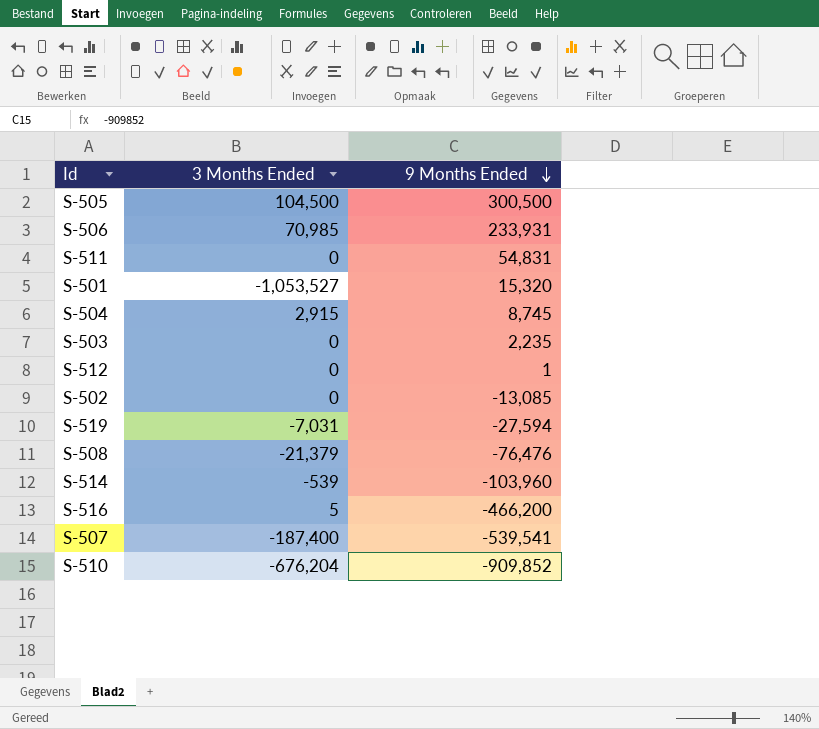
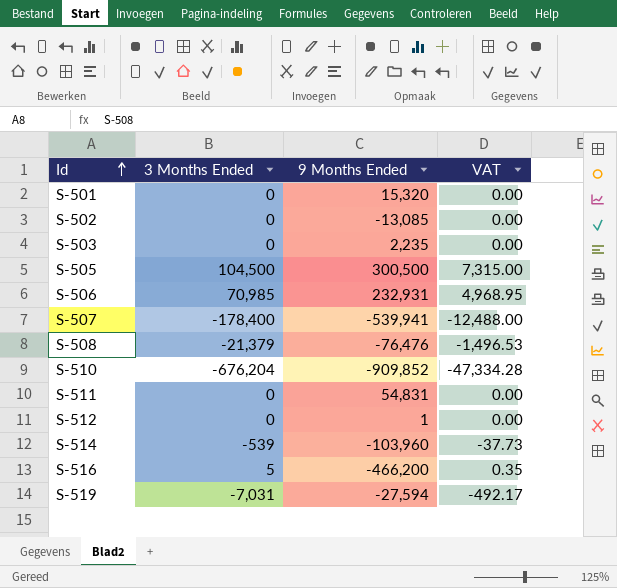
row order: 9 Months Ended descending -> Id ascending
column VAT | formula: none -> [3 Months Ended] * 0.07
row S-504: 2,915 | 8,745 -> none
S-501 | 3 Months Ended: -1,053,527 -> 0
S-506 | 9 Months Ended: 233,931 -> 232,931
S-507 | 3 Months Ended: -187,400 -> -178,400
S-507 | 9 Months Ended: -539,541 -> -539,941

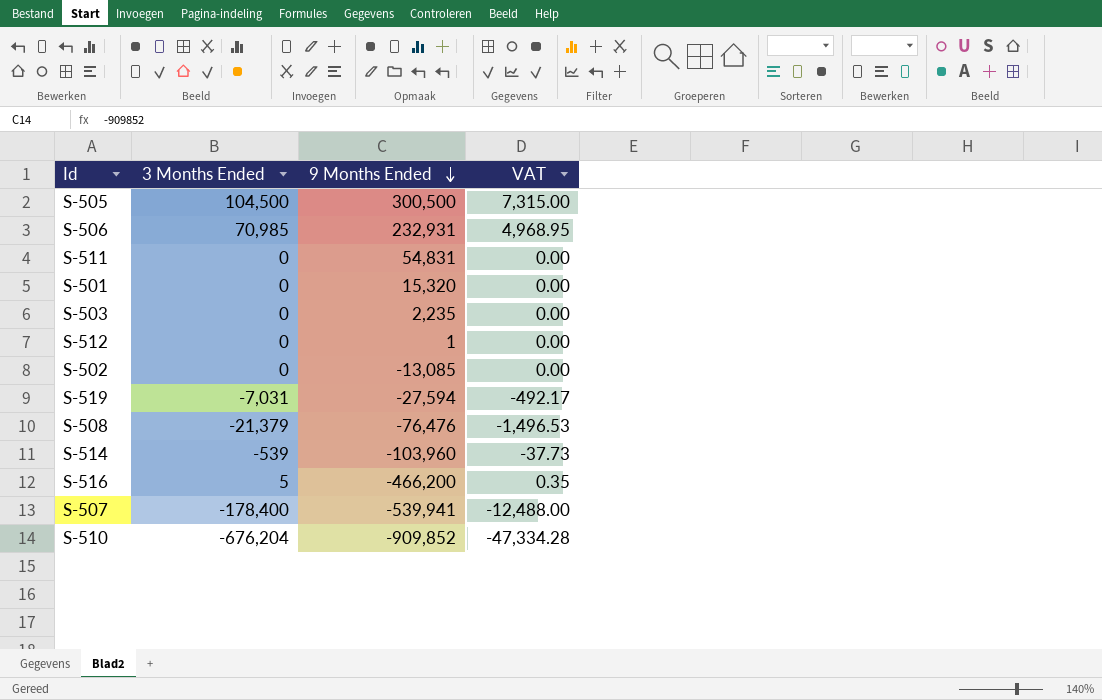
row order: Id ascending -> 9 Months Ended descending

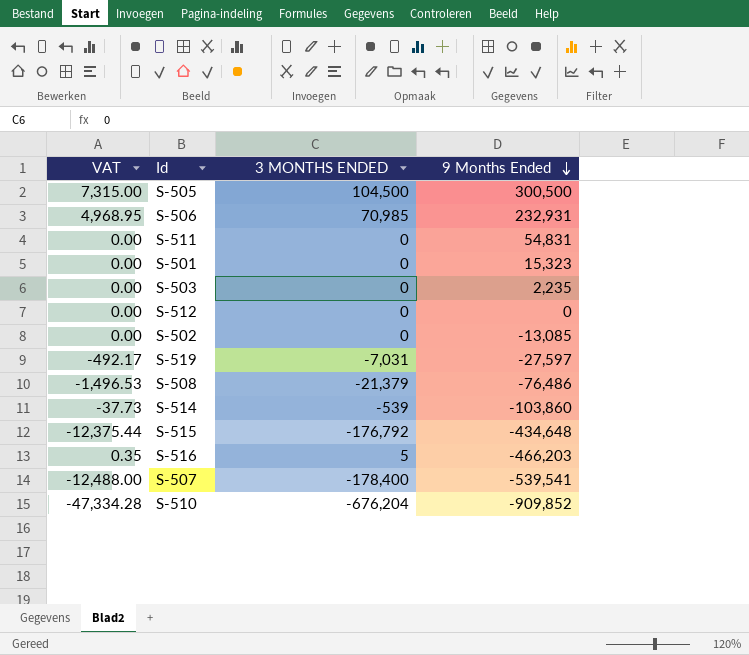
column VAT | position: 4 -> 1
column name: 3 Months Ended -> 3 MONTHS ENDED
S-501 | 9 Months Ended: 15,320 -> 15,323
S-512 | 9 Months Ended: 1 -> 0
S-519 | 9 Months Ended: -27,594 -> -27,597
S-508 | 9 Months Ended: -76,476 -> -76,486
S-514 | 9 Months Ended: -103,960 -> -103,860
row S-515: none -> -12,375.44 | -176,792 | -434,648
S-516 | 9 Months Ended: -466,200 -> -466,203
S-507 | 9 Months Ended: -539,941 -> -539,541

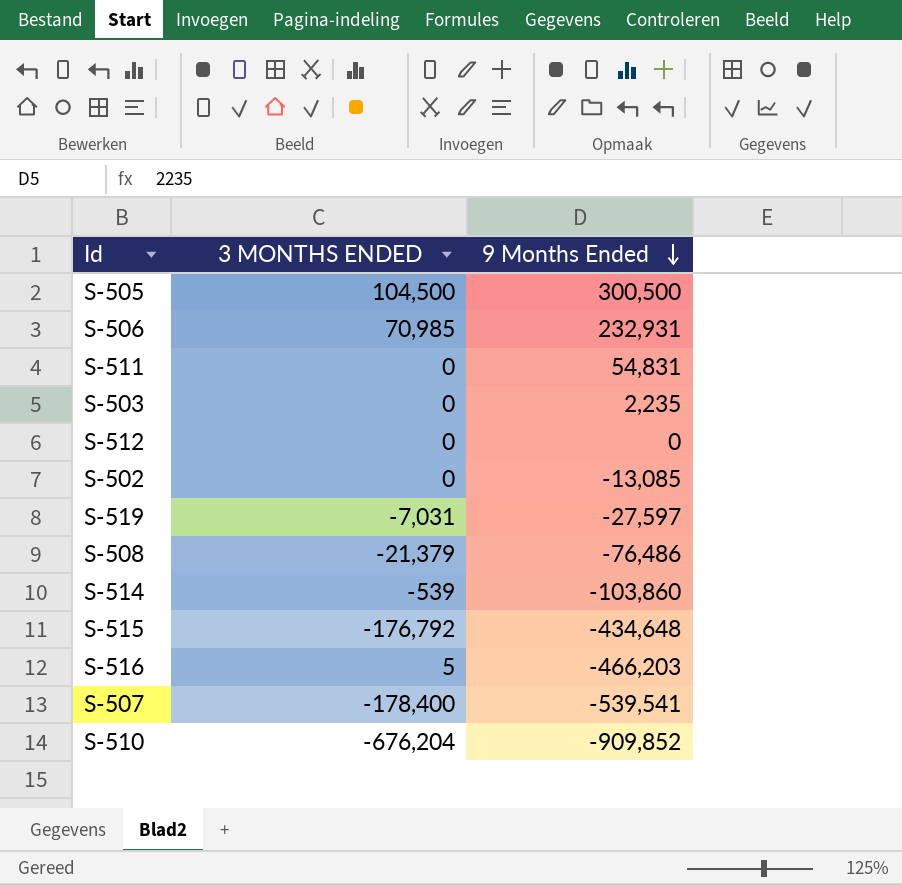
column VAT | formula: [3 MONTHS ENDED] * 0.07 -> none
row S-501: 0.00 | 0 | 15,323 -> none

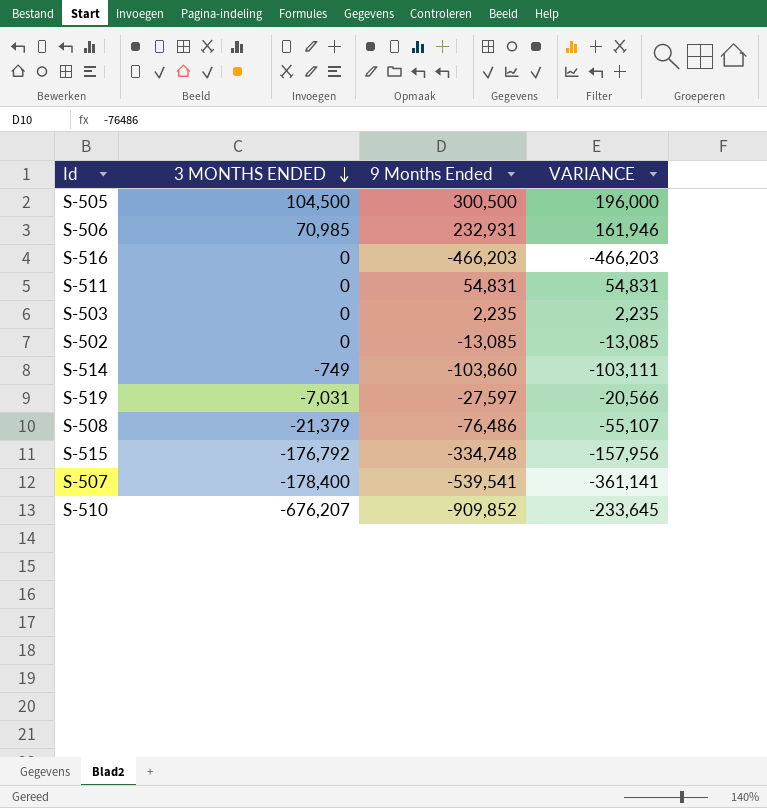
row order: 9 Months Ended descending -> 3 MONTHS ENDED descending
column VARIANCE | formula: none -> [9 Months Ended] - [3 MONTHS ENDED]
row S-512: 0 | 0 -> none
S-516 | 3 MONTHS ENDED: 5 -> 0
S-514 | 3 MONTHS ENDED: -539 -> -749
S-515 | 9 Months Ended: -434,648 -> -334,748
S-510 | 3 MONTHS ENDED: -676,204 -> -676,207

